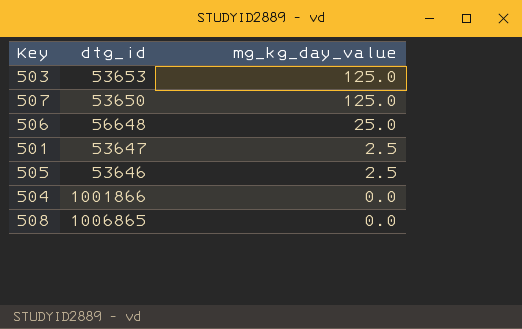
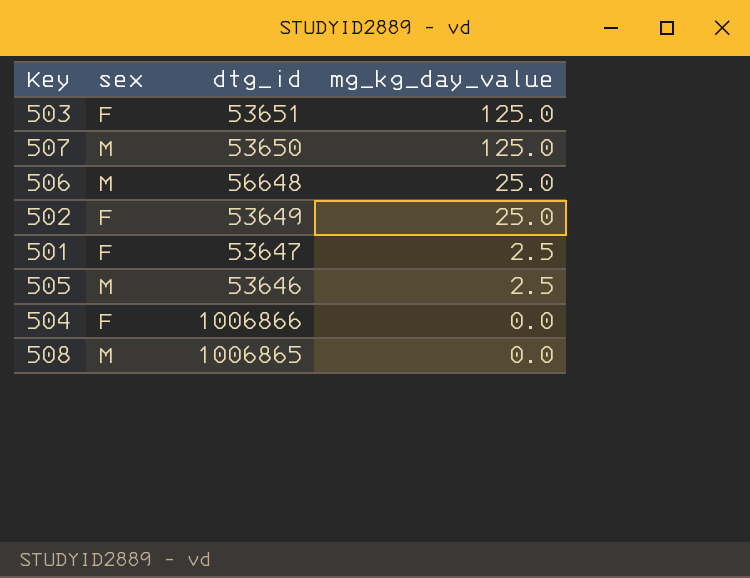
column sex | position: none -> 2
503 | dtg_id: 53653 -> 53651
row 502: none -> F | 53649 | 25.0
504 | dtg_id: 1001866 -> 1006866

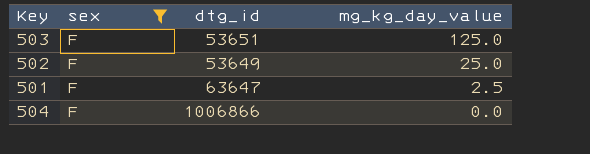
filter: none -> sex = F
501 | dtg_id: 53647 -> 63647

